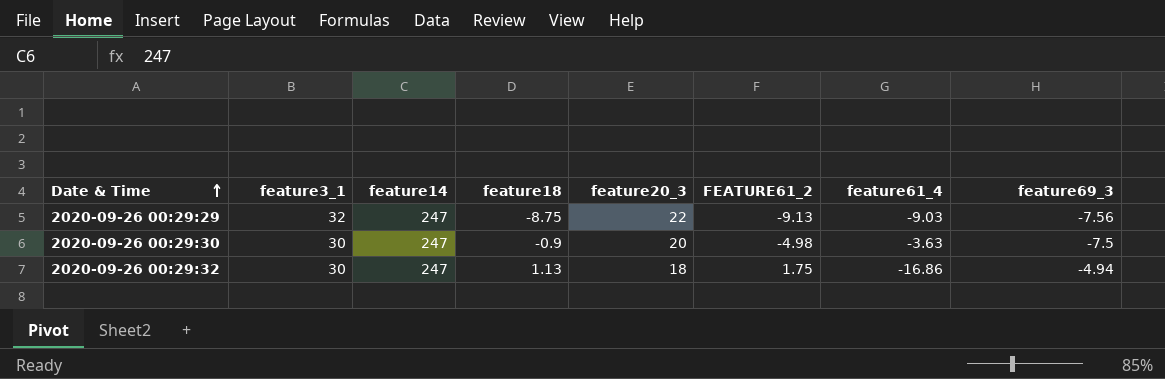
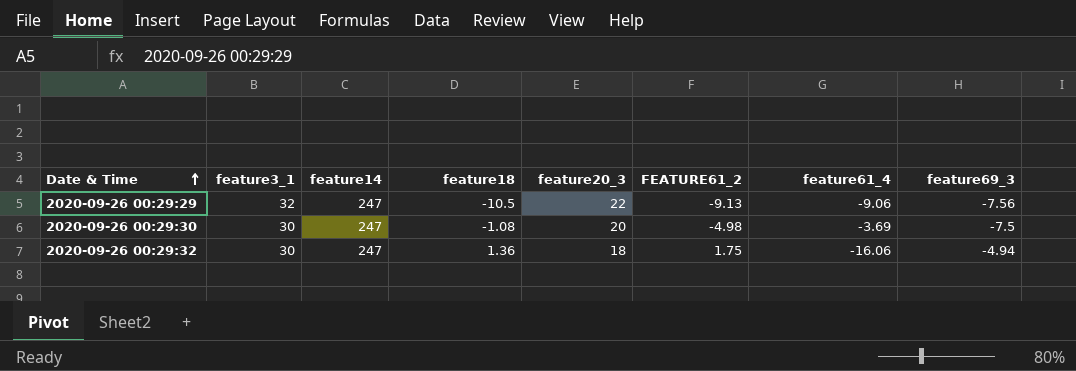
2020-09-26 00:29:29 | feature18: -8.75 -> -10.5
2020-09-26 00:29:29 | feature61_4: -9.03 -> -9.06
2020-09-26 00:29:30 | feature18: -0.9 -> -1.08
2020-09-26 00:29:30 | feature61_4: -3.63 -> -3.69
2020-09-26 00:29:32 | feature18: 1.13 -> 1.36
2020-09-26 00:29:32 | feature61_4: -16.86 -> -16.06

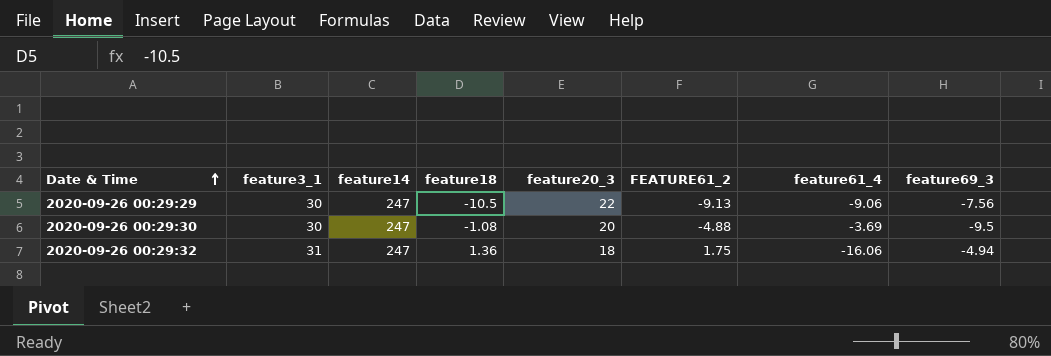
2020-09-26 00:29:29 | feature3_1: 32 -> 30
2020-09-26 00:29:30 | FEATURE61_2: -4.98 -> -4.88
2020-09-26 00:29:30 | feature69_3: -7.5 -> -9.5
2020-09-26 00:29:32 | feature3_1: 30 -> 31

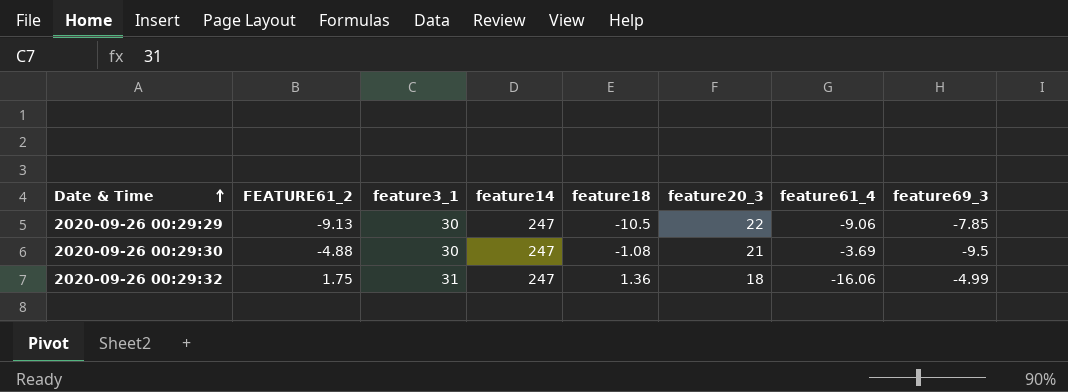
column FEATURE61_2 | position: 6 -> 2
2020-09-26 00:29:29 | feature69_3: -7.56 -> -7.85
2020-09-26 00:29:30 | feature20_3: 20 -> 21
2020-09-26 00:29:32 | feature69_3: -4.94 -> -4.99

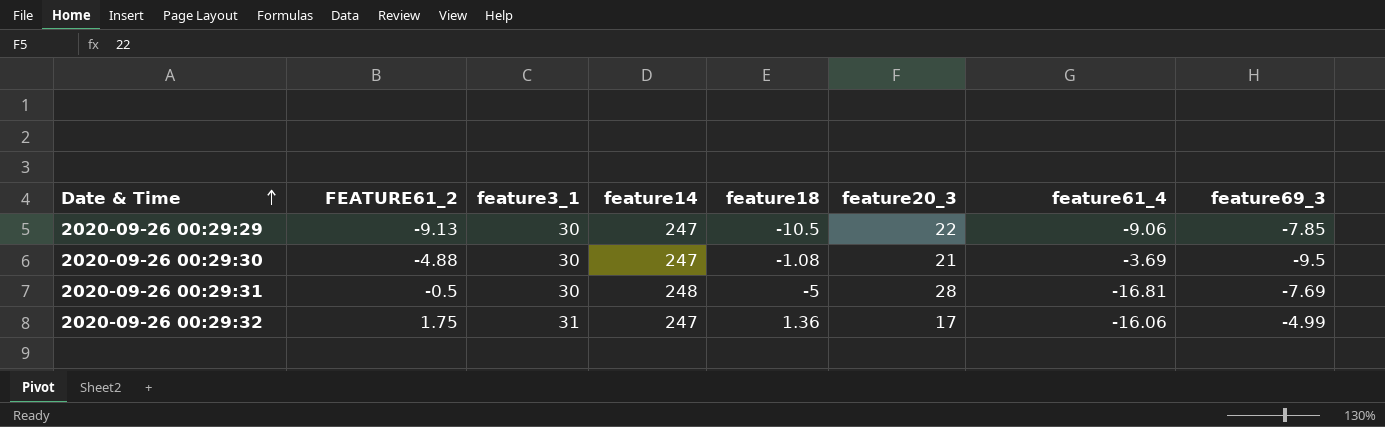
row 2020-09-26 00:29:31: none -> -0.5 | 30 | 248 | -5 | 28 | -16.81 | -7.69
2020-09-26 00:29:32 | feature20_3: 18 -> 17

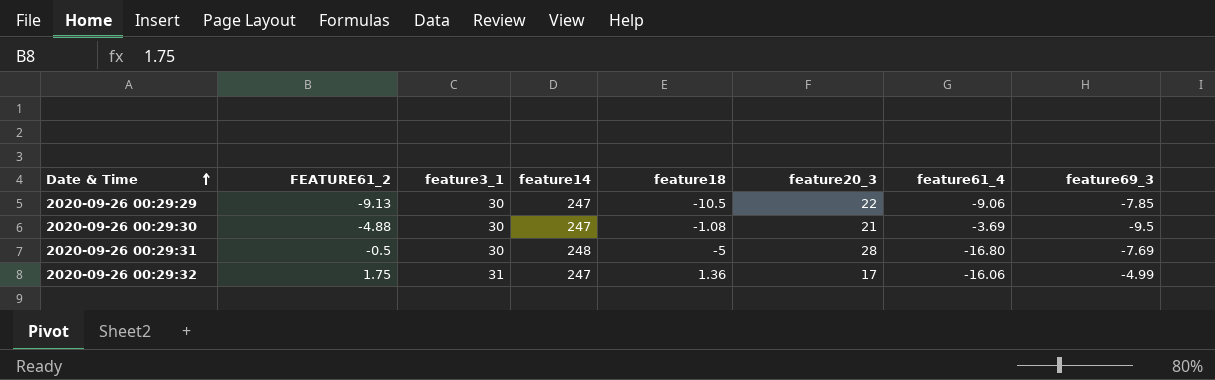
2020-09-26 00:29:31 | feature61_4: -16.81 -> -16.80

